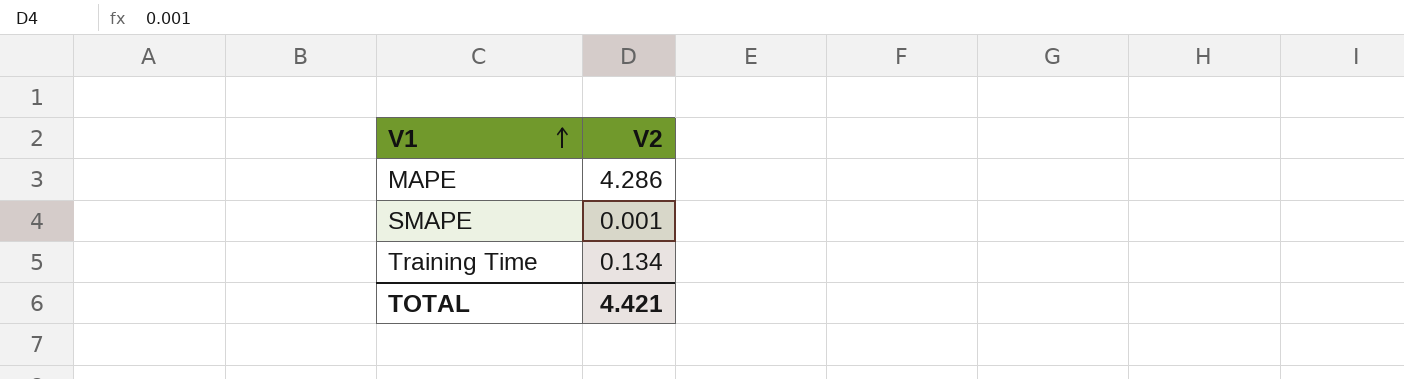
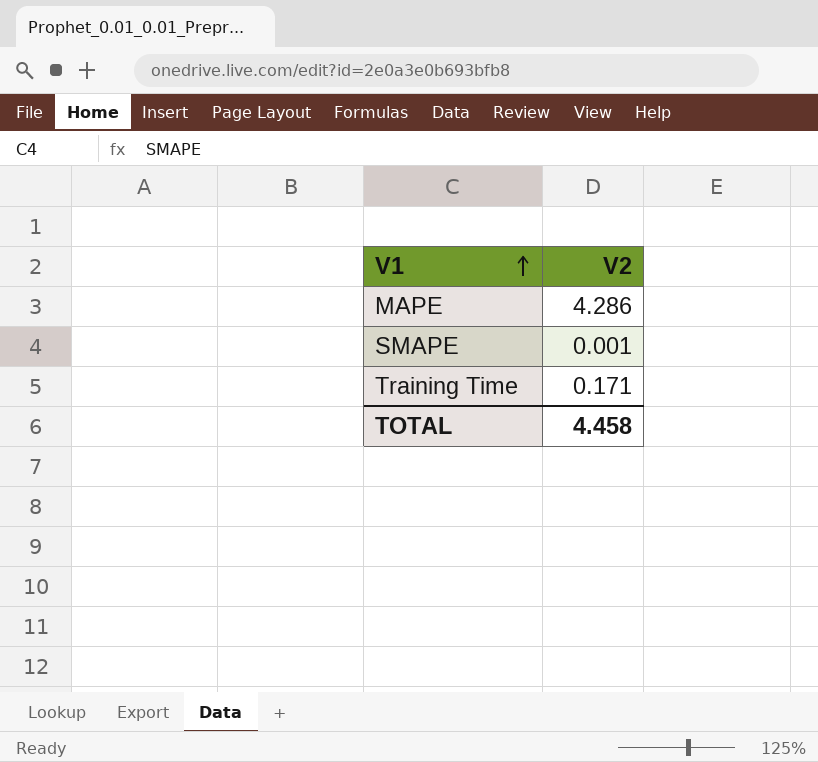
Training Time | V2: 0.134 -> 0.171
TOTAL | V2: 4.421 -> 4.458

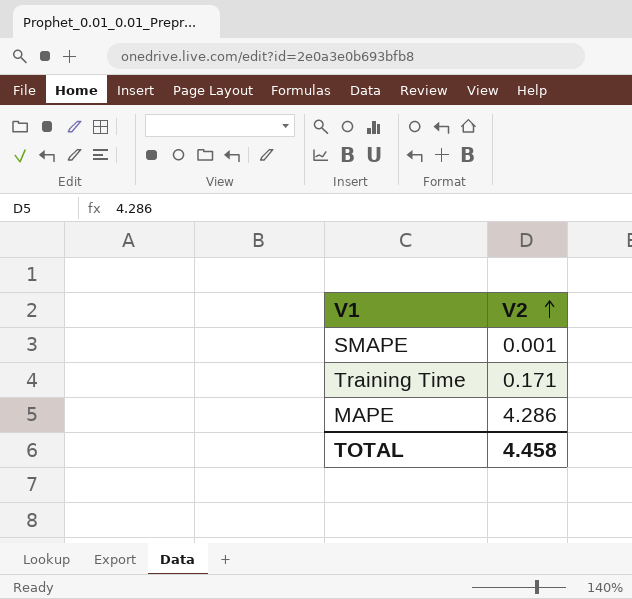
row order: V1 ascending -> V2 ascending

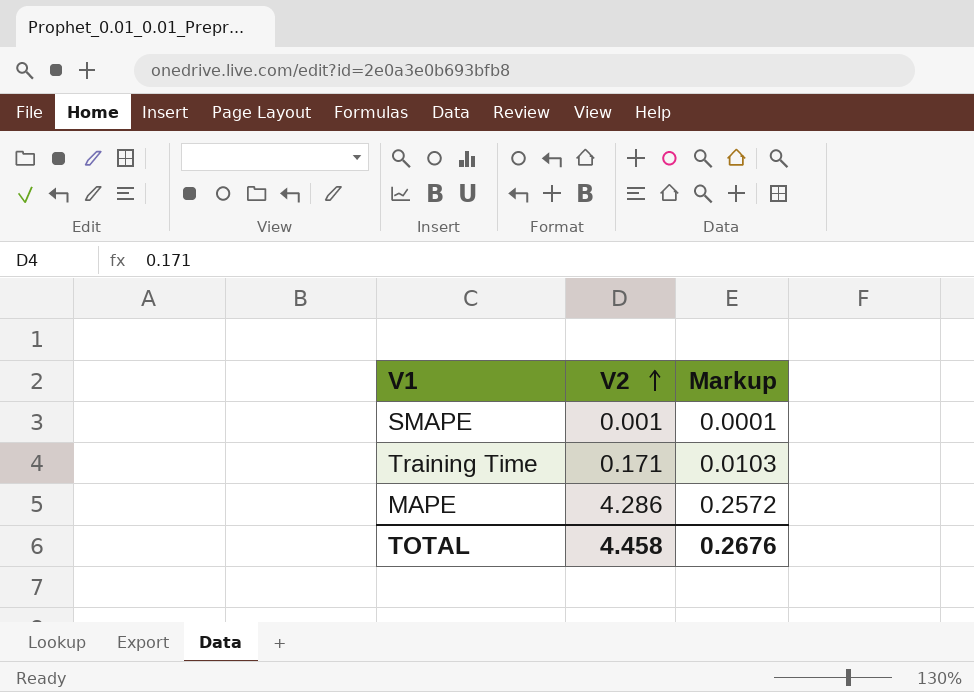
column Markup | formula: none -> [V2] * 0.06

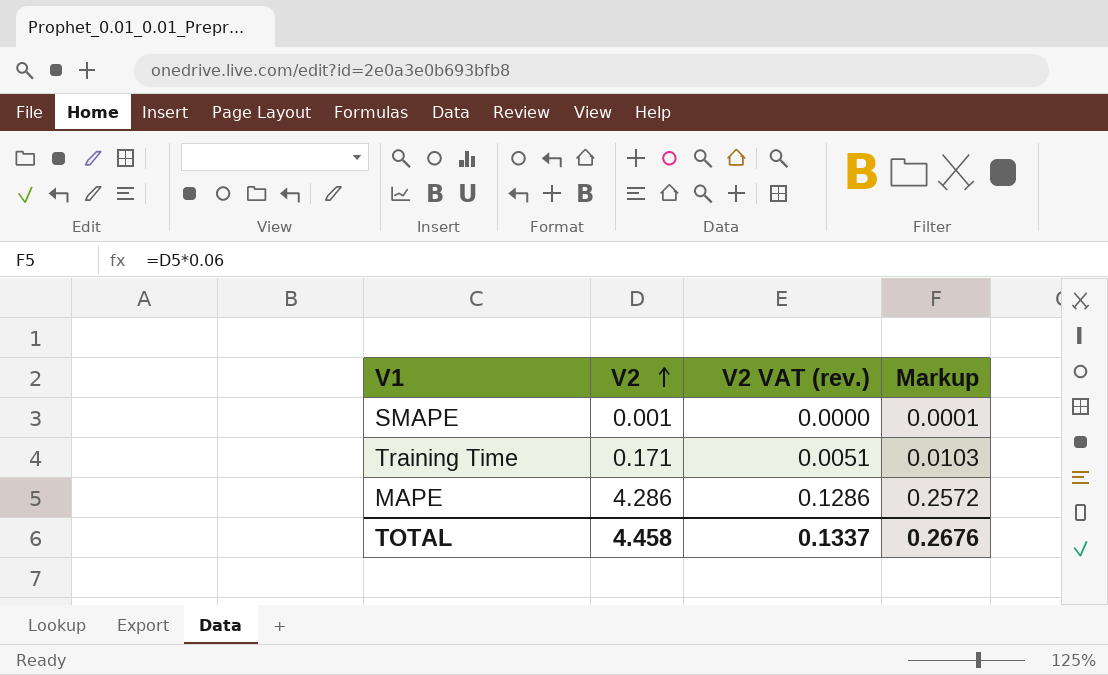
column V2 VAT (rev.) | formula: none -> [V2] * 0.03

